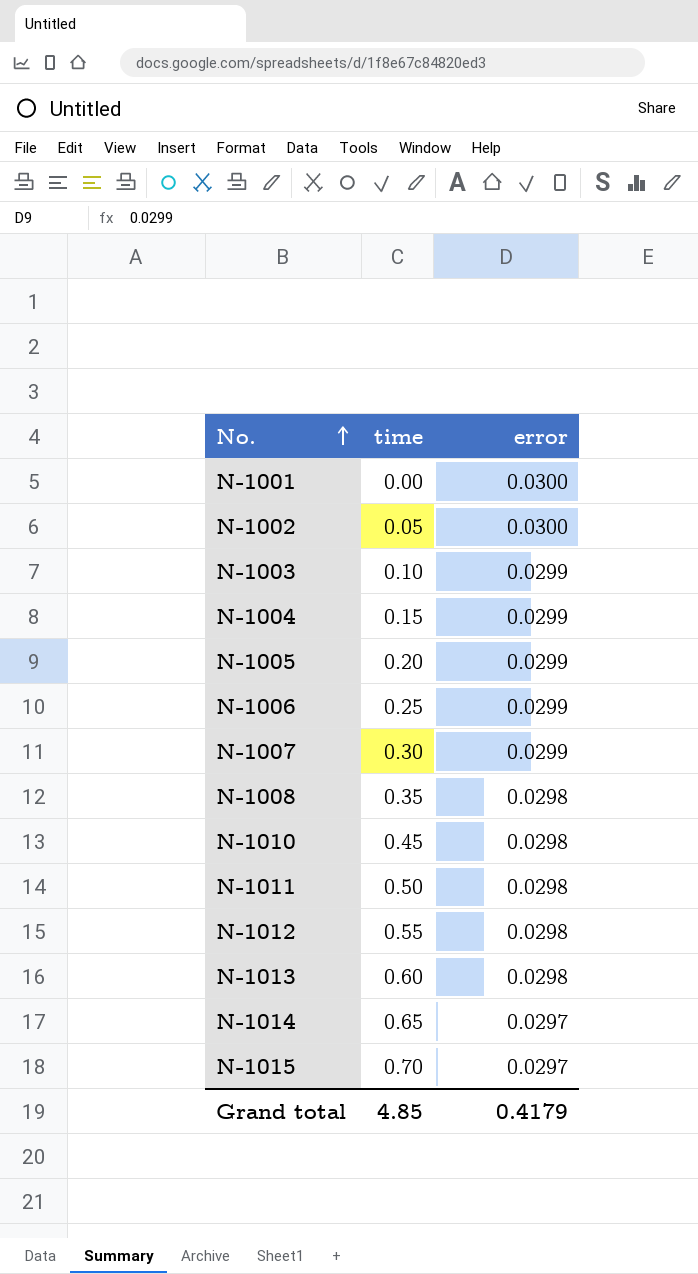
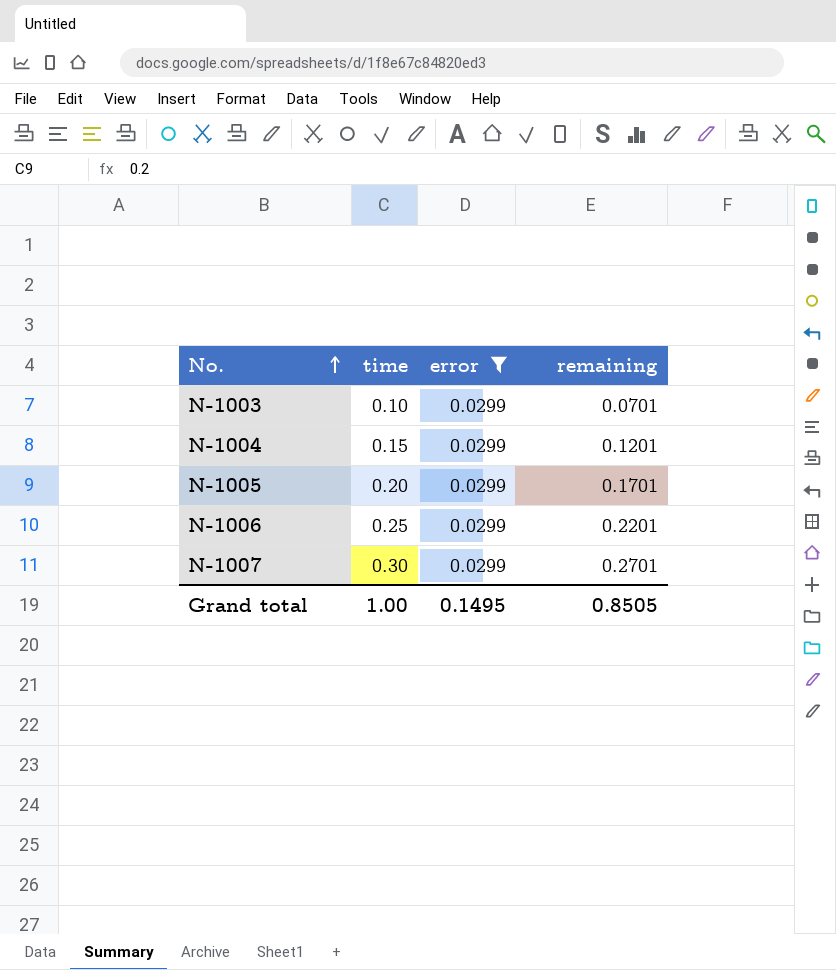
filter: none -> error = 0.0299
column remaining | formula: none -> [time] - [error]
Grand total | time: 4.85 -> 1.00
Grand total | error: 0.4179 -> 0.1495

